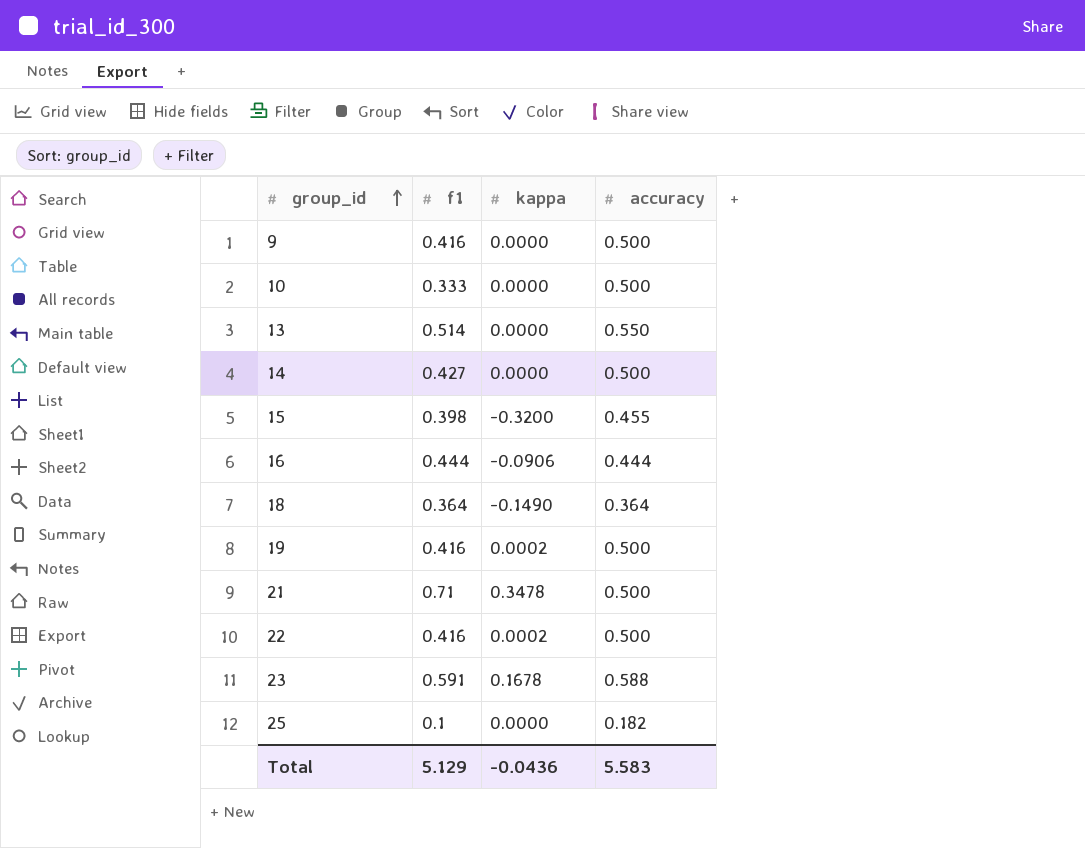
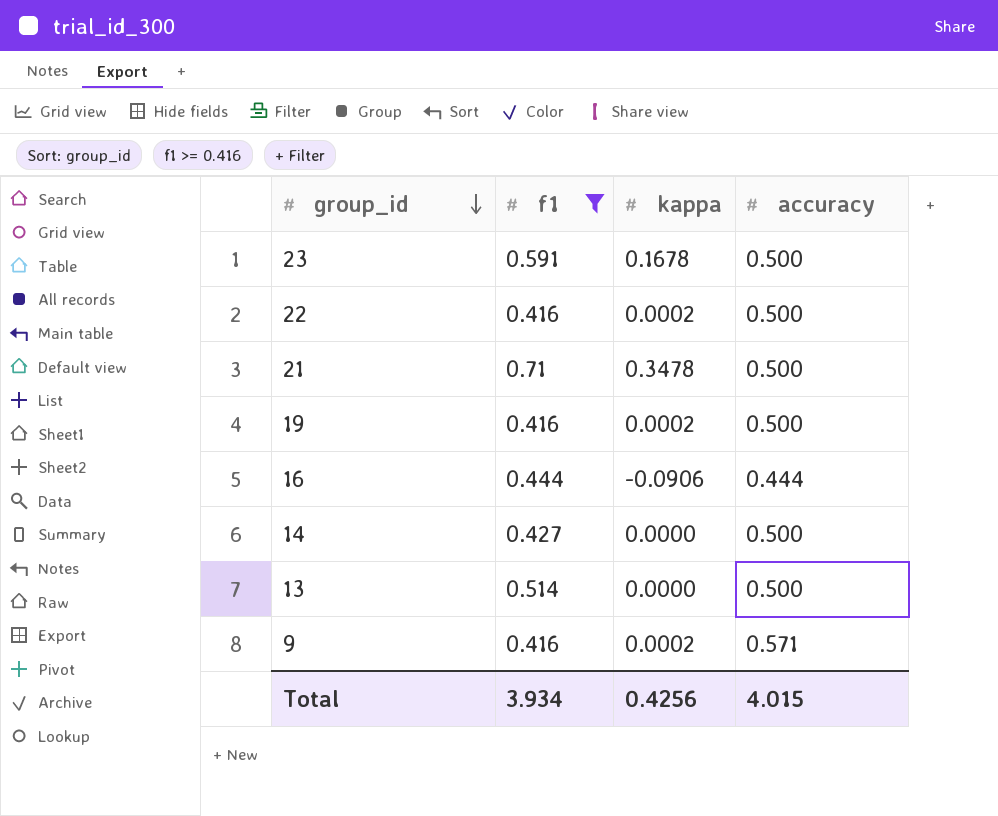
filter: none -> f1 >= 0.416
row order: group_id ascending -> group_id descending
23 | accuracy: 0.588 -> 0.500
13 | accuracy: 0.550 -> 0.500
9 | kappa: 0.0000 -> 0.0002
9 | accuracy: 0.500 -> 0.571
Total | f1: 5.129 -> 3.934
Total | kappa: -0.0436 -> 0.4256
Total | accuracy: 5.583 -> 4.015

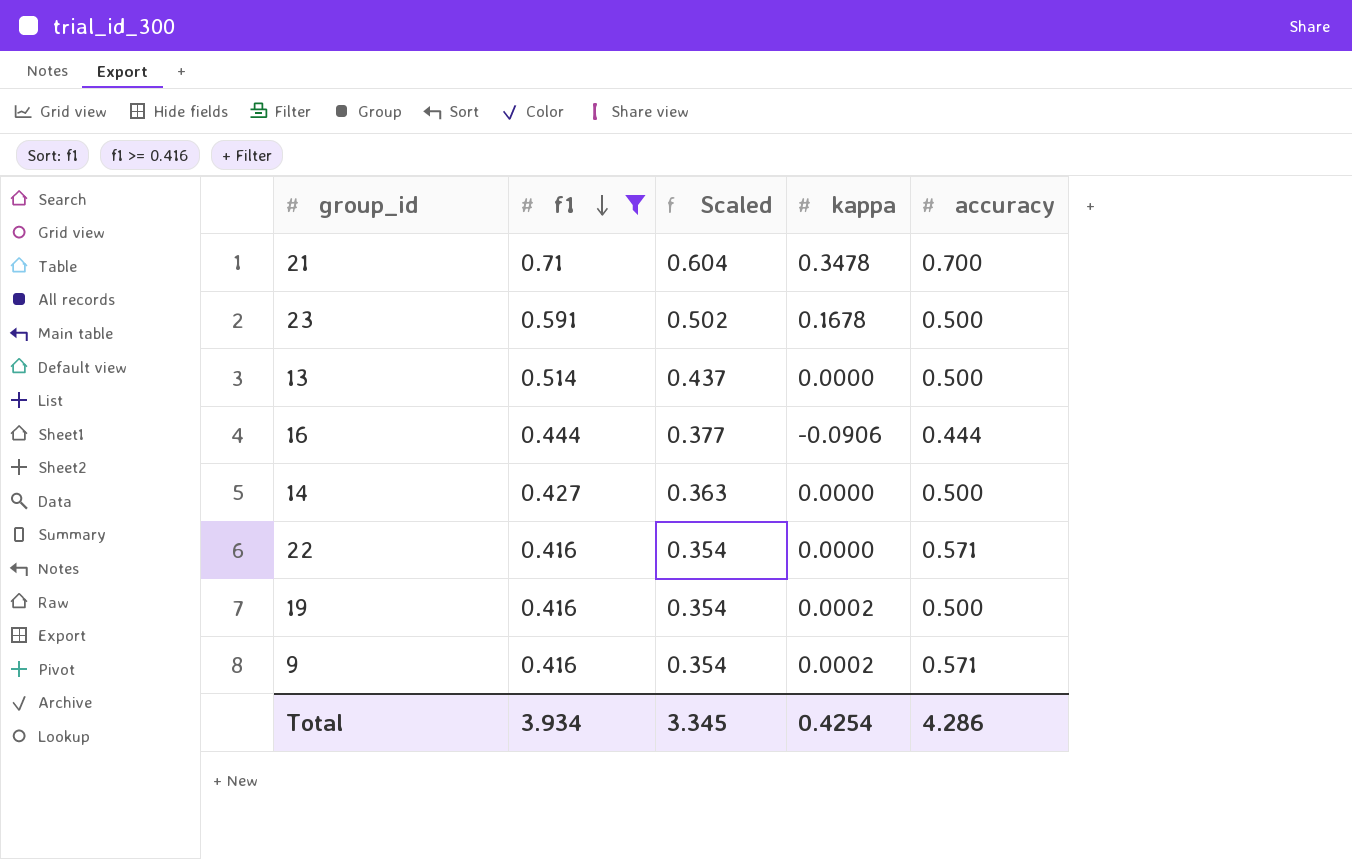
row order: group_id descending -> f1 descending
column Scaled | formula: none -> [f1] * 0.85
21 | accuracy: 0.500 -> 0.700
22 | kappa: 0.0002 -> 0.0000
22 | accuracy: 0.500 -> 0.571
Total | kappa: 0.4256 -> 0.4254
Total | accuracy: 4.015 -> 4.286

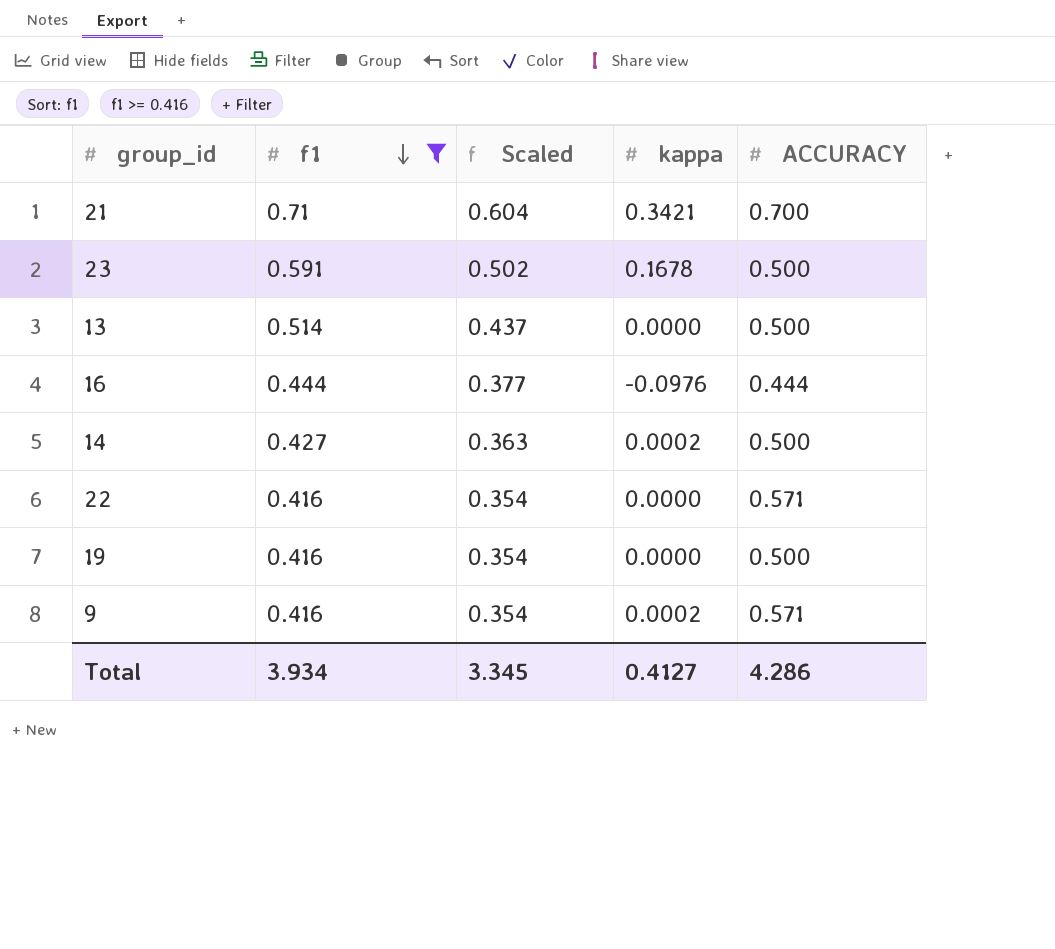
column name: accuracy -> ACCURACY
21 | kappa: 0.3478 -> 0.3421
16 | kappa: -0.0906 -> -0.0976
14 | kappa: 0.0000 -> 0.0002
19 | kappa: 0.0002 -> 0.0000
Total | kappa: 0.4254 -> 0.4127

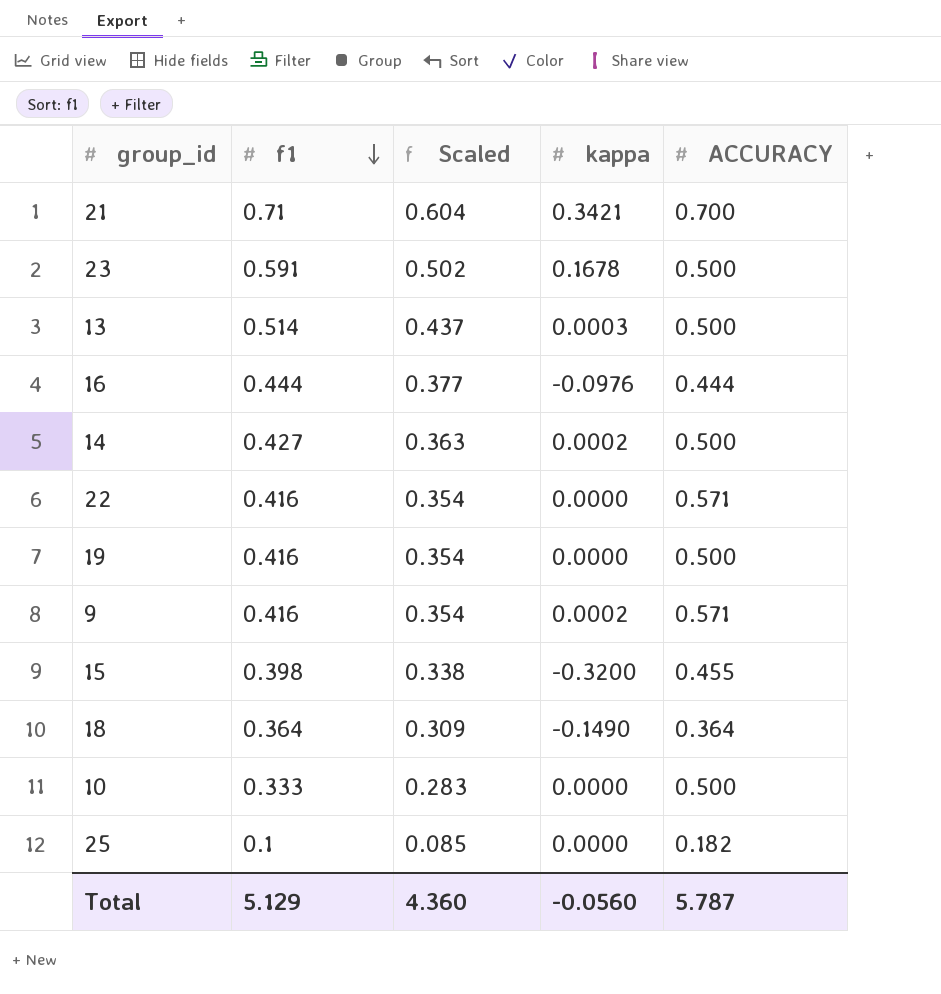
filter: f1 >= 0.416 -> none
13 | kappa: 0.0000 -> 0.0003
Total | f1: 3.934 -> 5.129
Total | Scaled: 3.345 -> 4.360
Total | kappa: 0.4127 -> -0.0560
Total | ACCURACY: 4.286 -> 5.787

